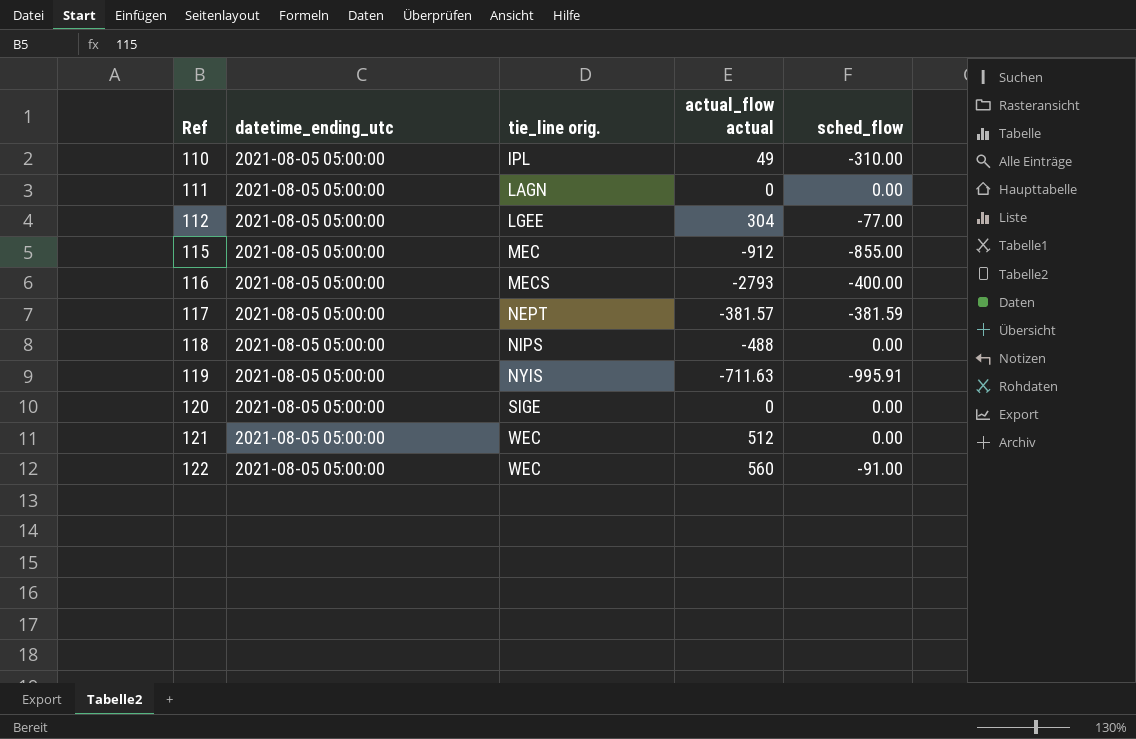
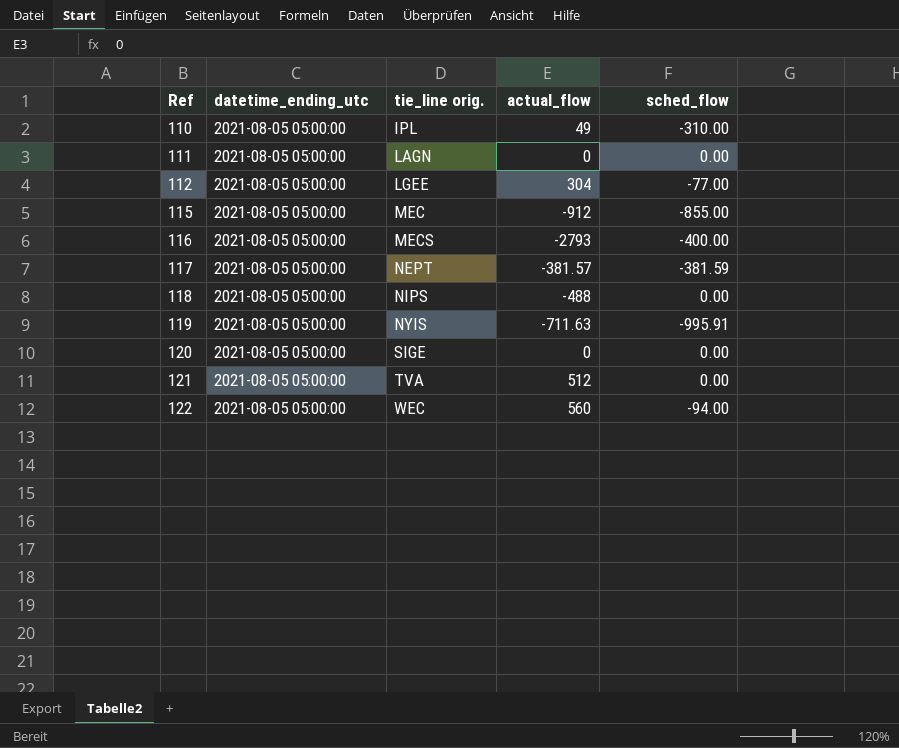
column name: actual_flow actual -> actual_flow
121 | tie_line orig.: WEC -> TVA
122 | sched_flow: -91.00 -> -94.00

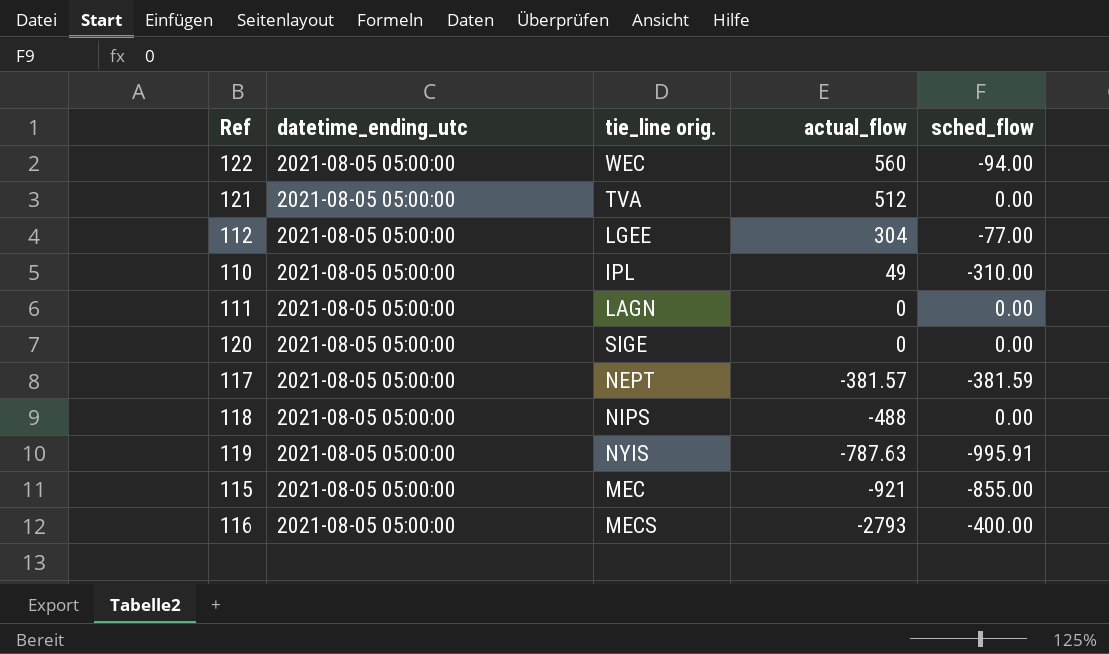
row order: Ref ascending -> actual_flow descending
119 | actual_flow: -711.63 -> -787.63
115 | actual_flow: -912 -> -921

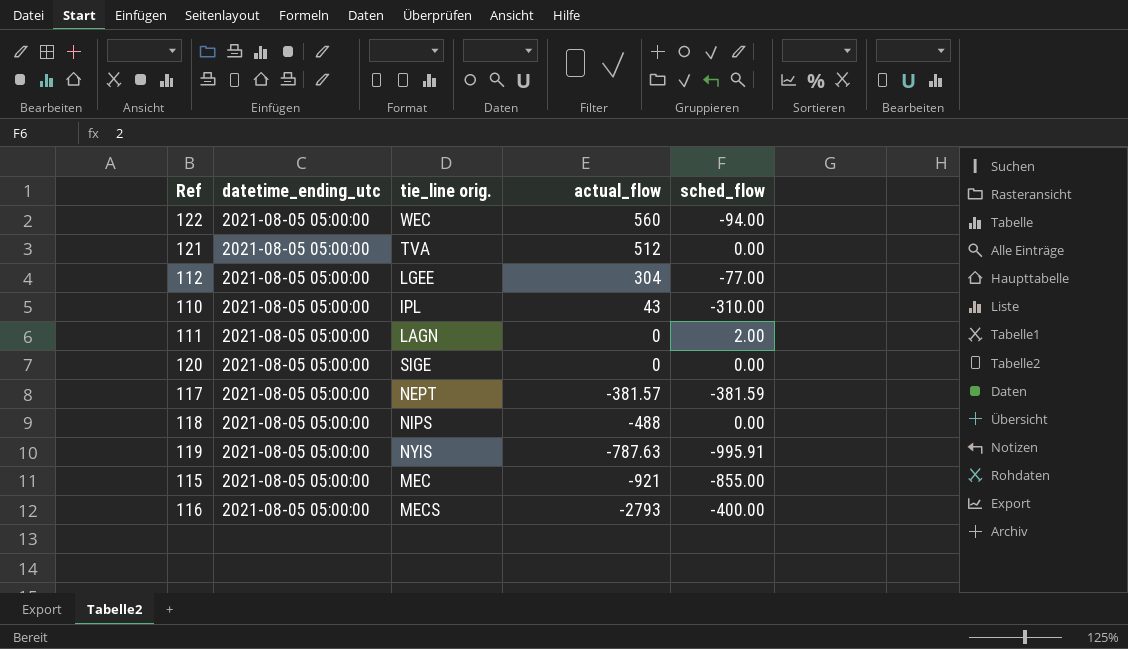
110 | actual_flow: 49 -> 43
111 | sched_flow: 0.00 -> 2.00

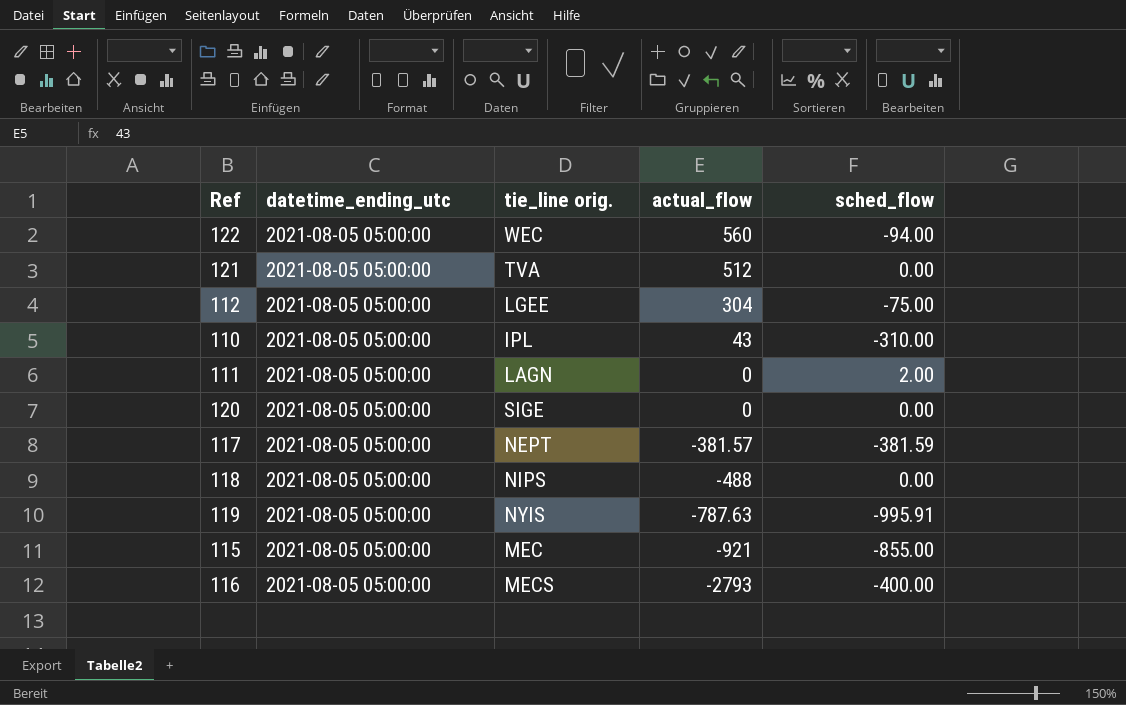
112 | sched_flow: -77.00 -> -75.00

